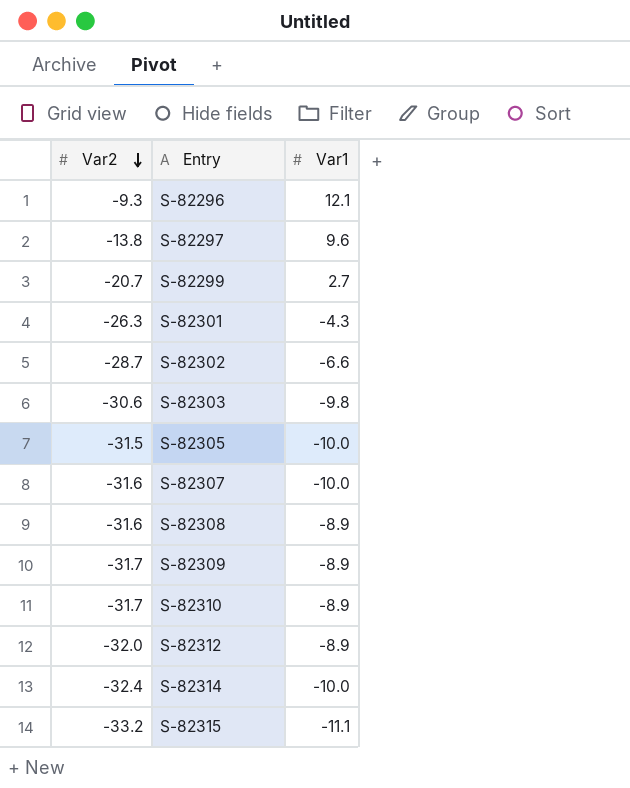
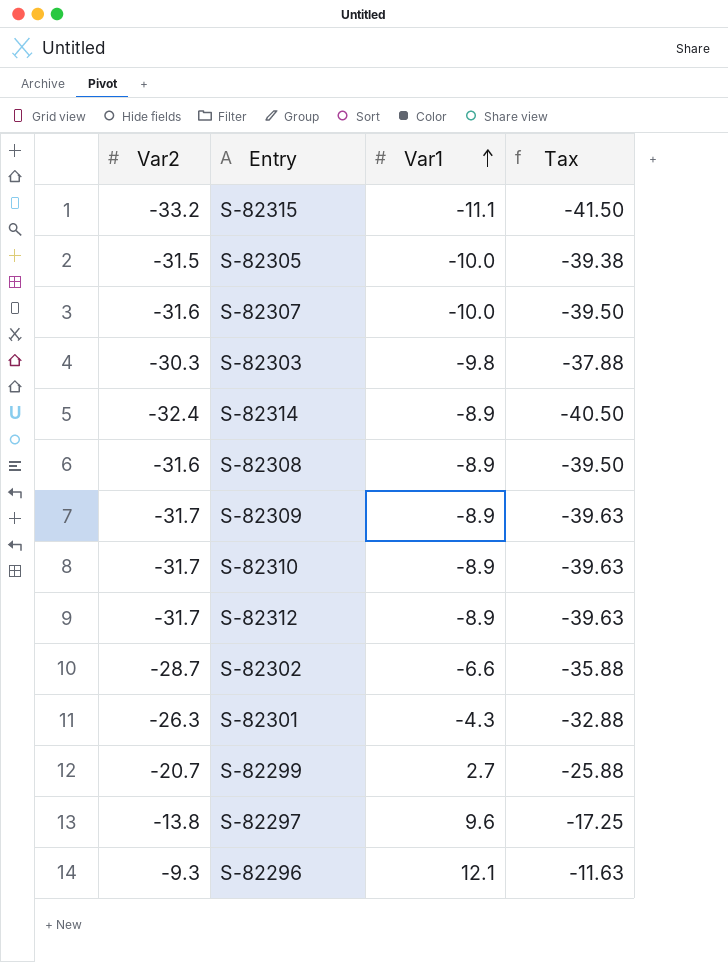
row order: Var2 descending -> Var1 ascending
column Tax | formula: none -> [Var2] * 1.25
S-82303 | Var2: -30.6 -> -30.3
S-82314 | Var1: -10.0 -> -8.9
S-82312 | Var2: -32.0 -> -31.7

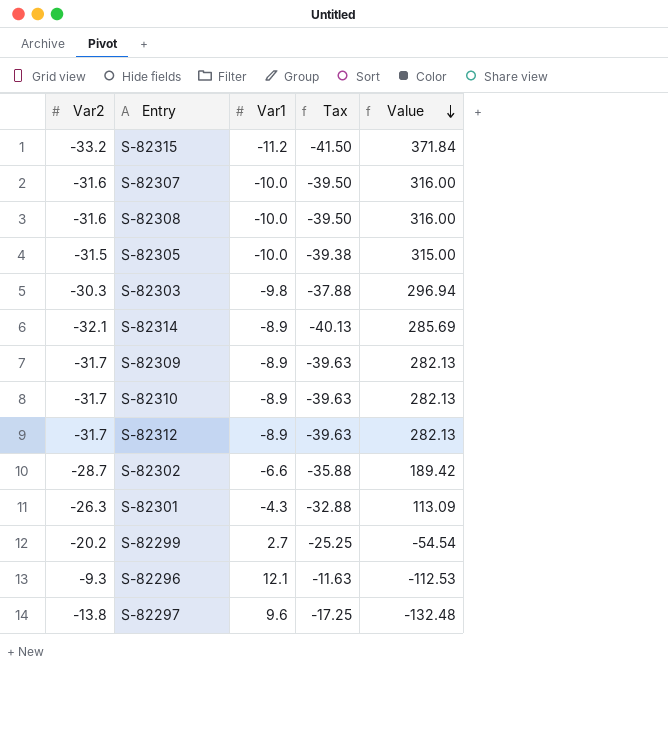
row order: Var1 ascending -> Value descending
column Value | formula: none -> [Var2] * [Var1]
S-82315 | Var1: -11.1 -> -11.2
S-82308 | Var1: -8.9 -> -10.0
S-82314 | Var2: -32.4 -> -32.1
S-82314 | Tax: -40.50 -> -40.13
S-82299 | Var2: -20.7 -> -20.2
S-82299 | Tax: -25.88 -> -25.25

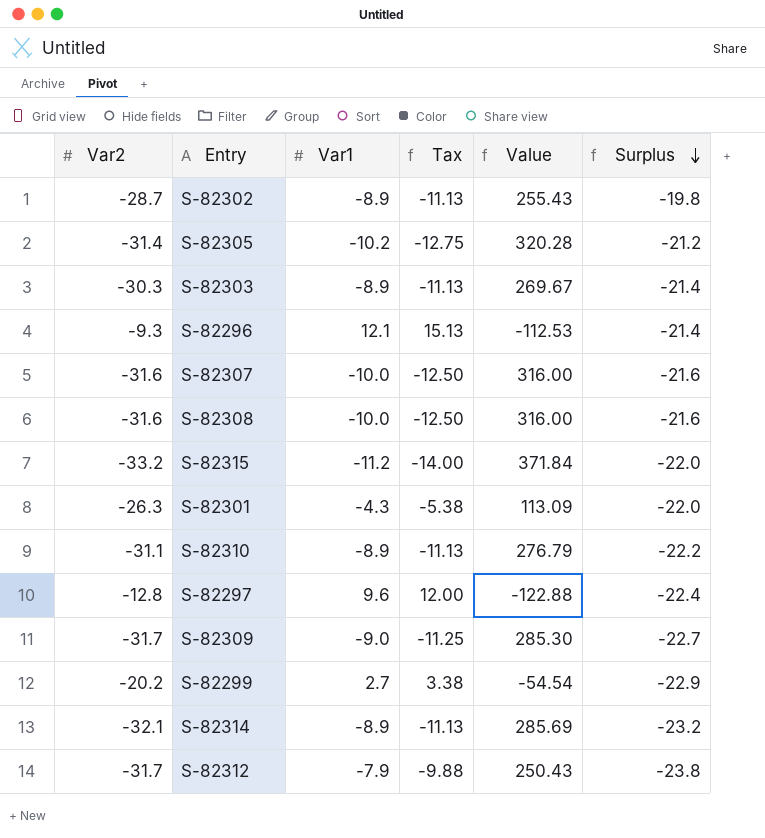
row order: Value descending -> Surplus descending
column Tax | formula: [Var2] * 1.25 -> [Var1] * 1.25
column Surplus | formula: none -> [Var2] - [Var1]
S-82302 | Var1: -6.6 -> -8.9
S-82302 | Value: 189.42 -> 255.43
S-82305 | Var2: -31.5 -> -31.4
S-82305 | Var1: -10.0 -> -10.2
S-82305 | Value: 315.00 -> 320.28
S-82303 | Var1: -9.8 -> -8.9
S-82303 | Value: 296.94 -> 269.67
S-82310 | Var2: -31.7 -> -31.1
S-82310 | Value: 282.13 -> 276.79
S-82297 | Var2: -13.8 -> -12.8
S-82297 | Value: -132.48 -> -122.88
S-82309 | Var1: -8.9 -> -9.0
S-82309 | Value: 282.13 -> 285.30
S-82312 | Var1: -8.9 -> -7.9
S-82312 | Value: 282.13 -> 250.43

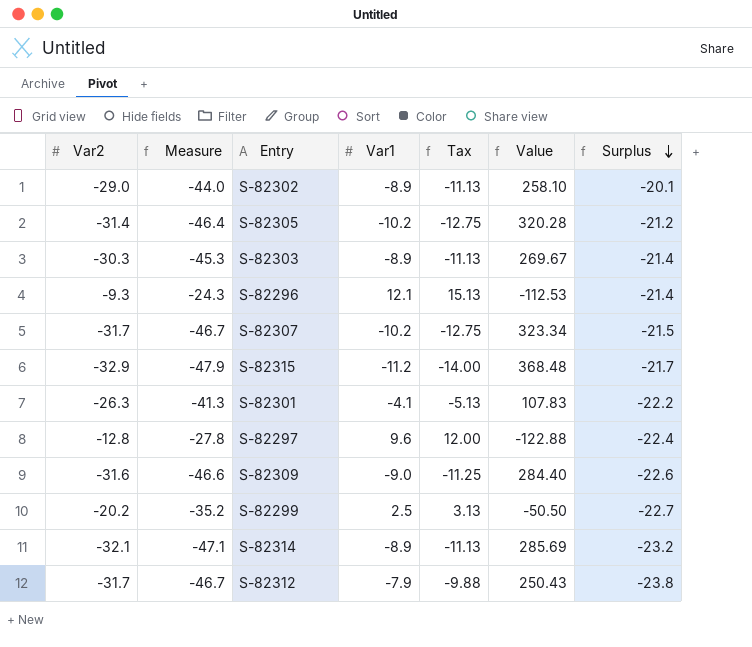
column Measure | formula: none -> [Var2] - 15
row S-82308: -31.6 | -10.0 | -12.50 | 316.00 | -21.6 -> none
row S-82310: -31.1 | -8.9 | -11.13 | 276.79 | -22.2 -> none
S-82302 | Var2: -28.7 -> -29.0
S-82302 | Value: 255.43 -> 258.10
S-82302 | Surplus: -19.8 -> -20.1
S-82307 | Var2: -31.6 -> -31.7
S-82307 | Var1: -10.0 -> -10.2
S-82307 | Tax: -12.50 -> -12.75
S-82307 | Value: 316.00 -> 323.34
S-82307 | Surplus: -21.6 -> -21.5
S-82315 | Var2: -33.2 -> -32.9
S-82315 | Value: 371.84 -> 368.48
S-82315 | Surplus: -22.0 -> -21.7
S-82301 | Var1: -4.3 -> -4.1
S-82301 | Tax: -5.38 -> -5.13
S-82301 | Value: 113.09 -> 107.83
S-82301 | Surplus: -22.0 -> -22.2
S-82309 | Var2: -31.7 -> -31.6
S-82309 | Value: 285.30 -> 284.40
S-82309 | Surplus: -22.7 -> -22.6
S-82299 | Var1: 2.7 -> 2.5
S-82299 | Tax: 3.38 -> 3.13
S-82299 | Value: -54.54 -> -50.50
S-82299 | Surplus: -22.9 -> -22.7

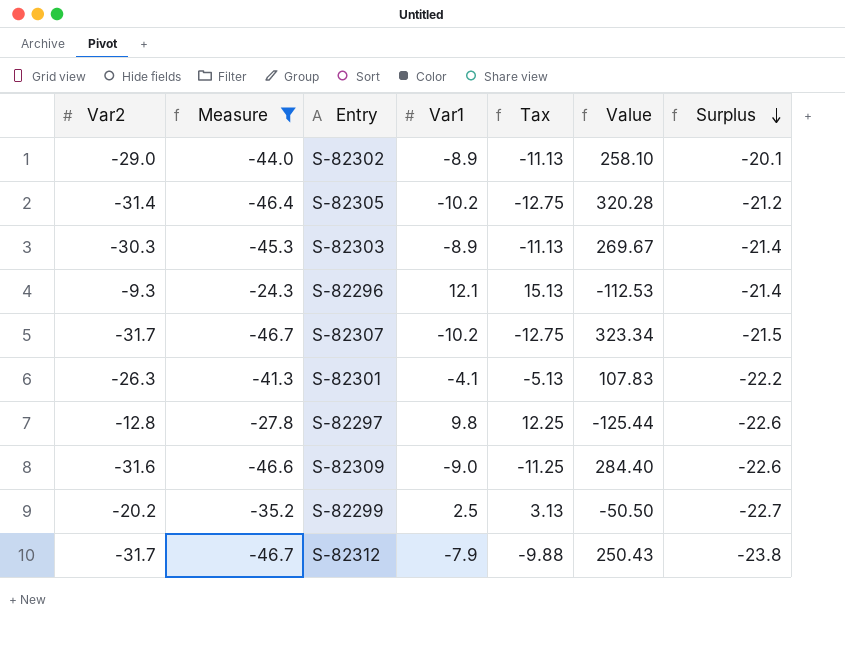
filter: none -> Measure >= -46.7
S-82297 | Var1: 9.6 -> 9.8
S-82297 | Tax: 12.00 -> 12.25
S-82297 | Value: -122.88 -> -125.44
S-82297 | Surplus: -22.4 -> -22.6

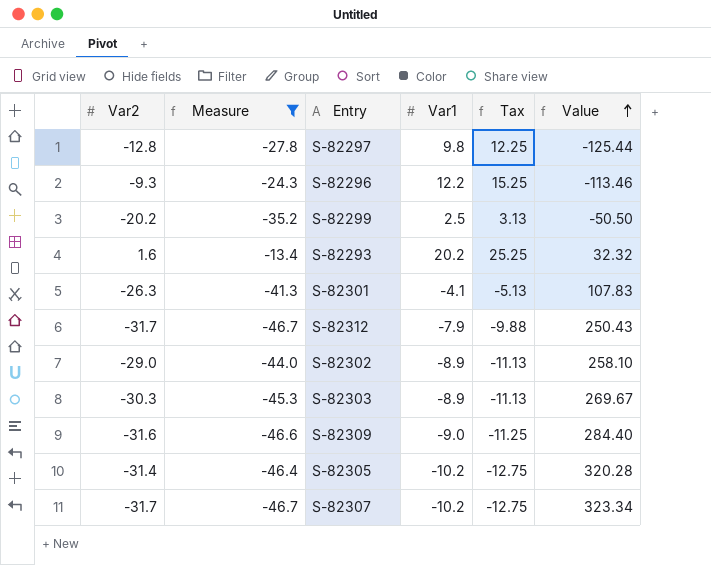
row order: Surplus descending -> Value ascending
column Surplus | formula: [Var2] - [Var1] -> none
S-82296 | Var1: 12.1 -> 12.2
S-82296 | Tax: 15.13 -> 15.25
S-82296 | Value: -112.53 -> -113.46
row S-82293: none -> 1.6 | -13.4 | 20.2 | 25.25 | 32.32

